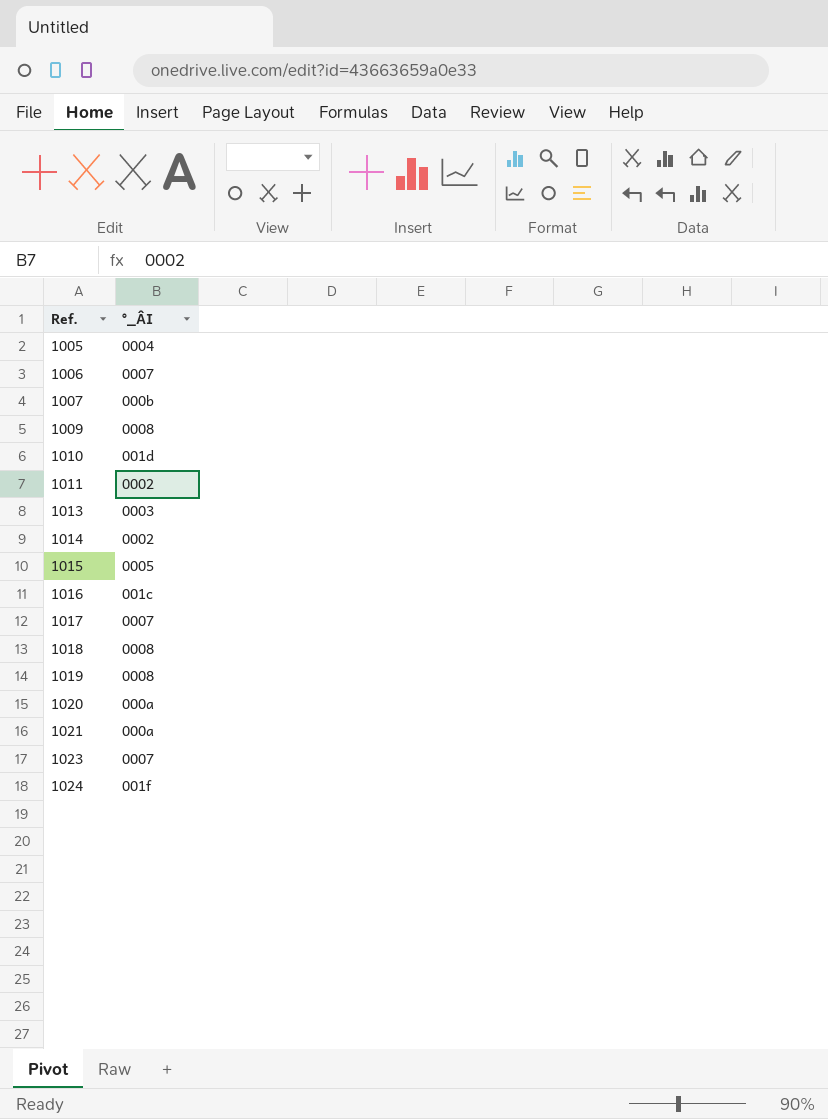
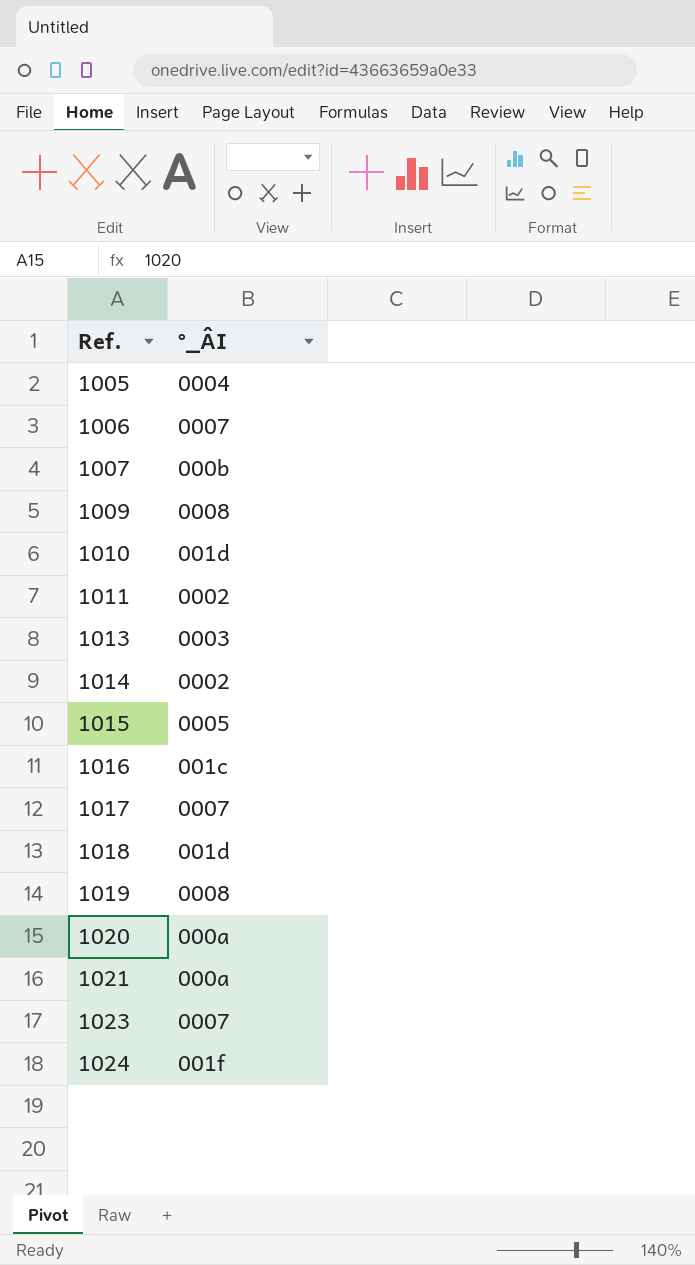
1018 | °_ÂI: 0008 -> 001d

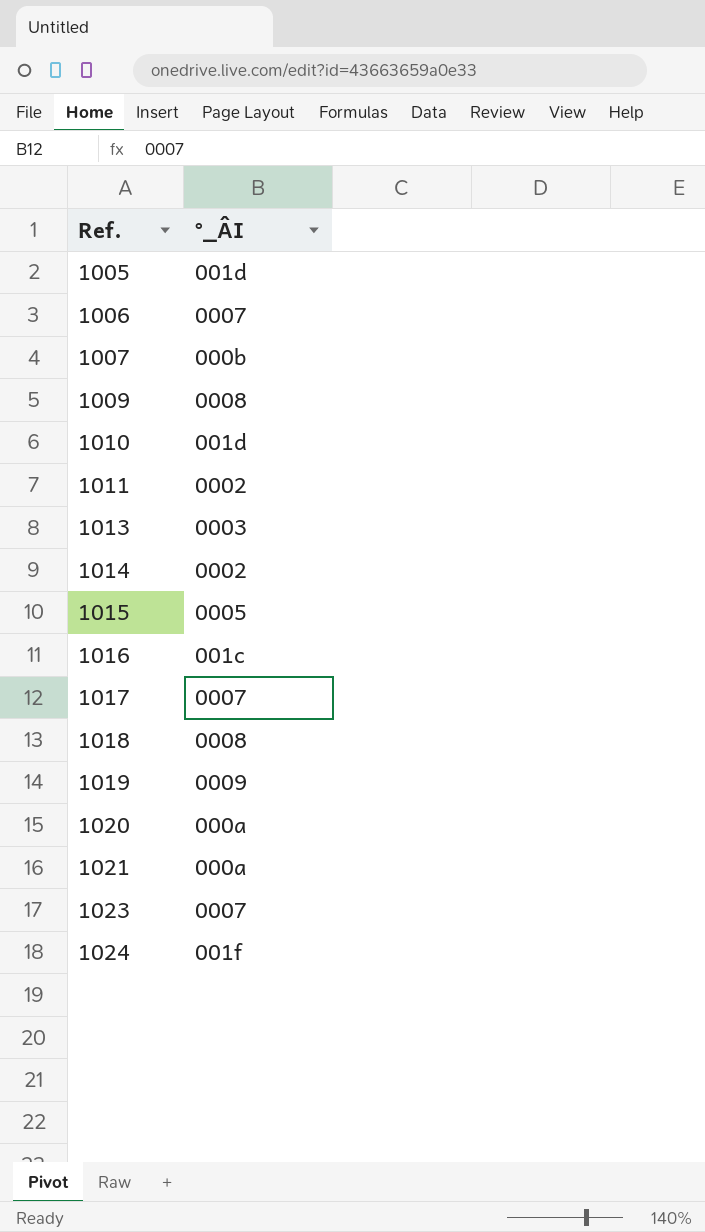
1005 | °_ÂI: 0004 -> 001d
1018 | °_ÂI: 001d -> 0008
1019 | °_ÂI: 0008 -> 0009

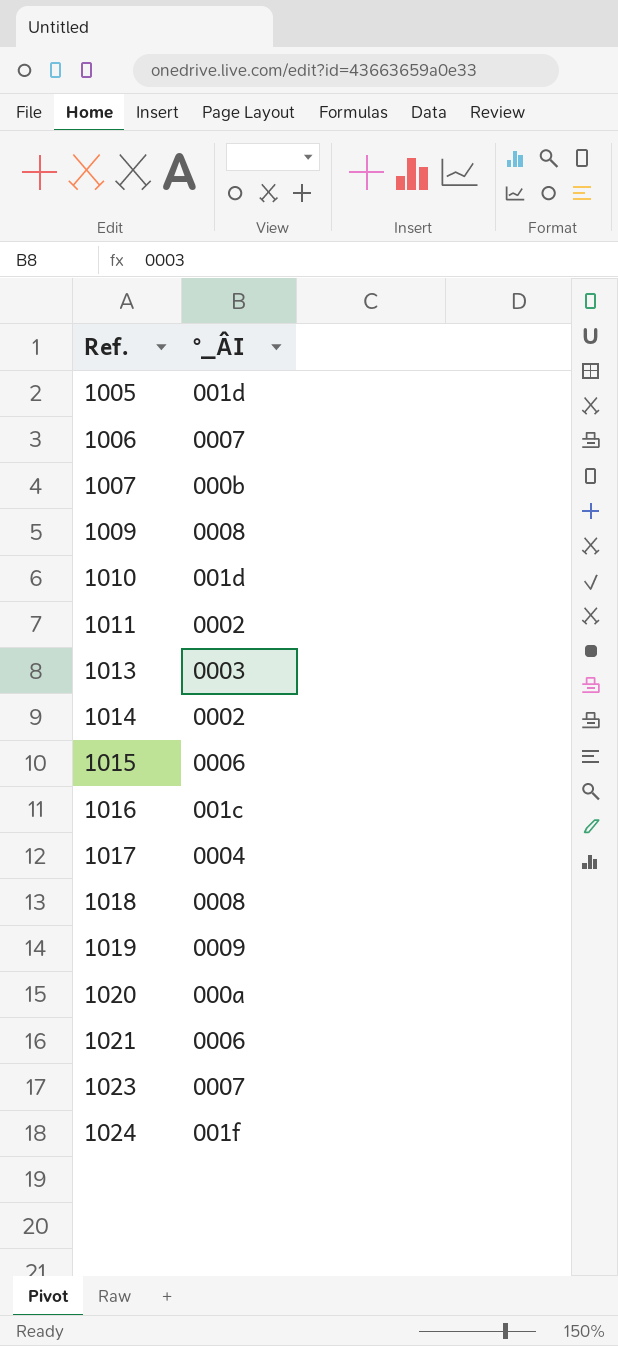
1015 | °_ÂI: 0005 -> 0006
1017 | °_ÂI: 0007 -> 0004
1021 | °_ÂI: 000a -> 0006

